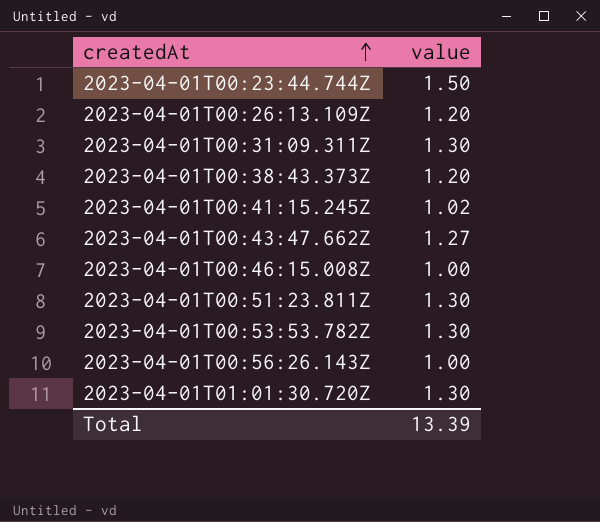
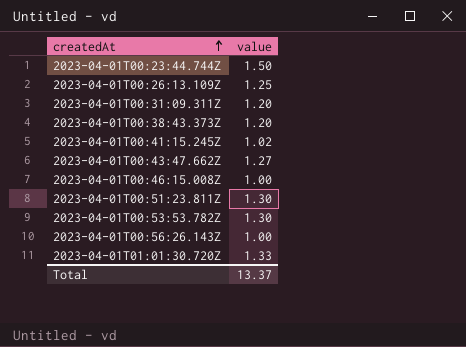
2023-04-01T00:26:13.109Z | value: 1.20 -> 1.25
2023-04-01T00:31:09.311Z | value: 1.30 -> 1.20
2023-04-01T01:01:30.720Z | value: 1.30 -> 1.33
Total | value: 13.39 -> 13.37

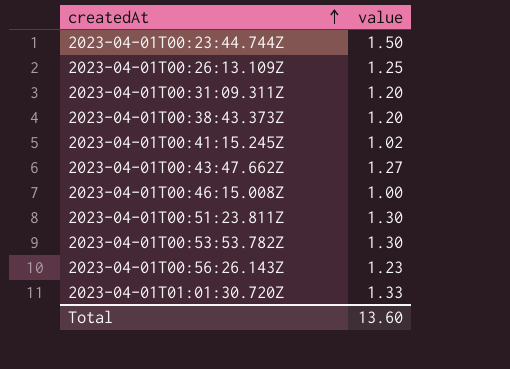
2023-04-01T00:56:26.143Z | value: 1.00 -> 1.23
Total | value: 13.37 -> 13.60

